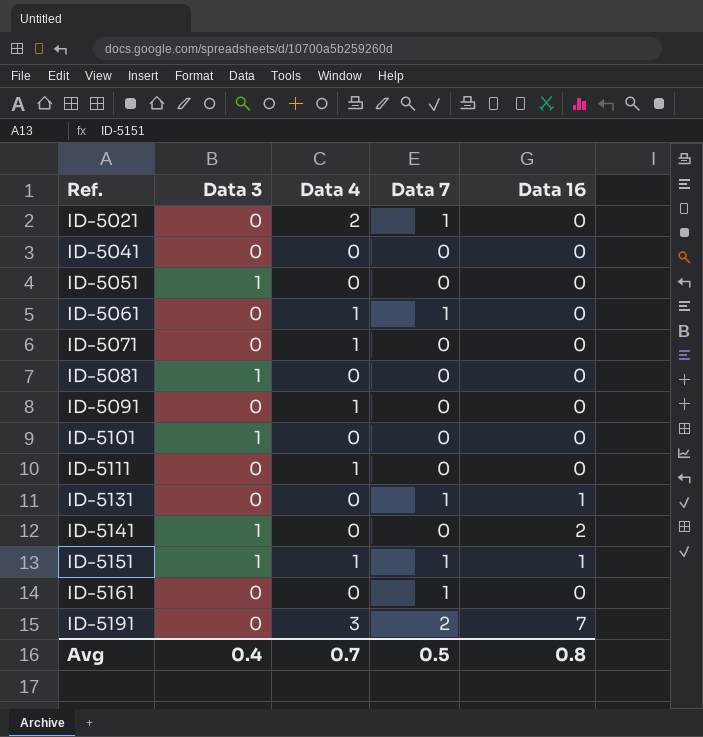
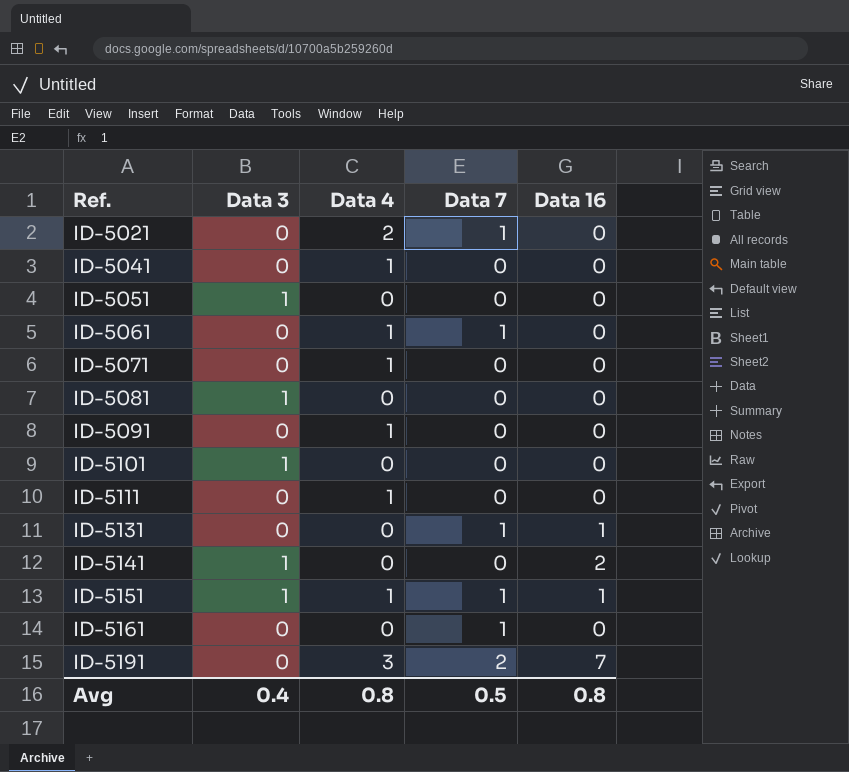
ID-5041 | Data 4: 0 -> 1
Avg | Data 4: 0.7 -> 0.8

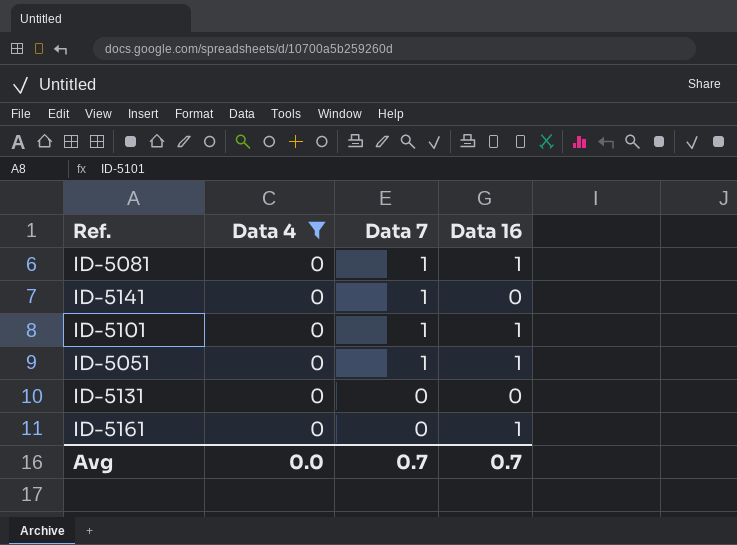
filter: none -> Data 4 = 0
row order: Ref. ascending -> Data 7 descending
column Data 3 | position: 2 -> none
ID-5081 | Data 7: 0 -> 1
ID-5081 | Data 16: 0 -> 1
ID-5141 | Data 7: 0 -> 1
ID-5141 | Data 16: 2 -> 0
ID-5101 | Data 7: 0 -> 1
ID-5101 | Data 16: 0 -> 1
ID-5051 | Data 7: 0 -> 1
ID-5051 | Data 16: 0 -> 1
ID-5131 | Data 7: 1 -> 0
ID-5131 | Data 16: 1 -> 0
ID-5161 | Data 7: 1 -> 0
ID-5161 | Data 16: 0 -> 1
Avg | Data 4: 0.8 -> 0.0
Avg | Data 7: 0.5 -> 0.7
Avg | Data 16: 0.8 -> 0.7

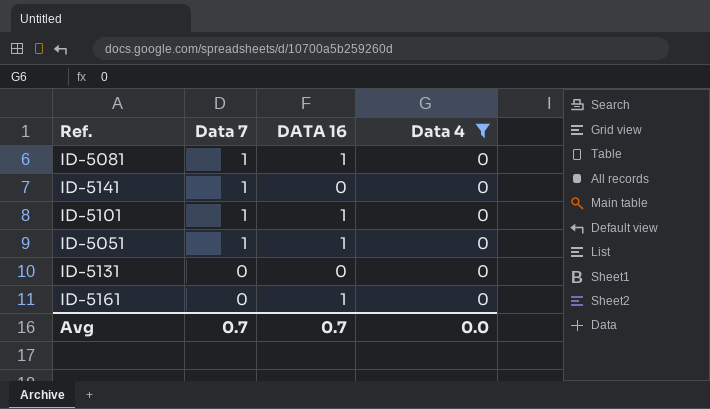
column name: Data 16 -> DATA 16
column Data 4 | position: 2 -> 4

